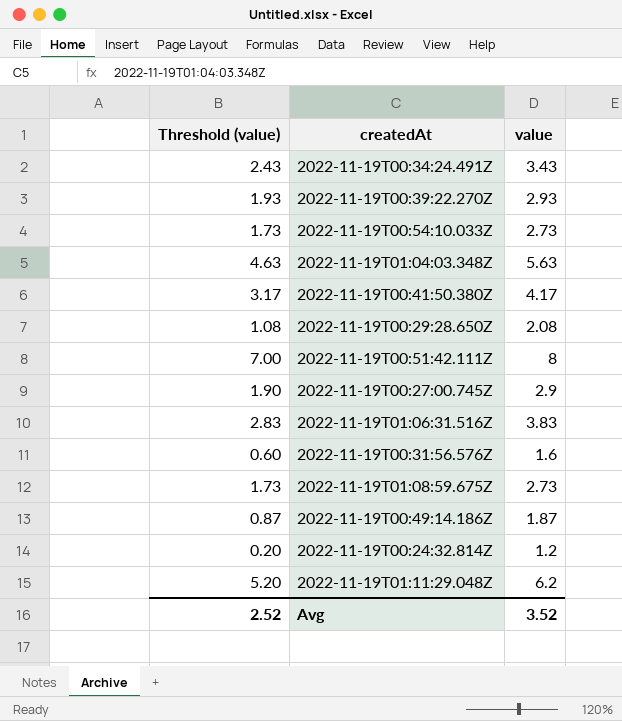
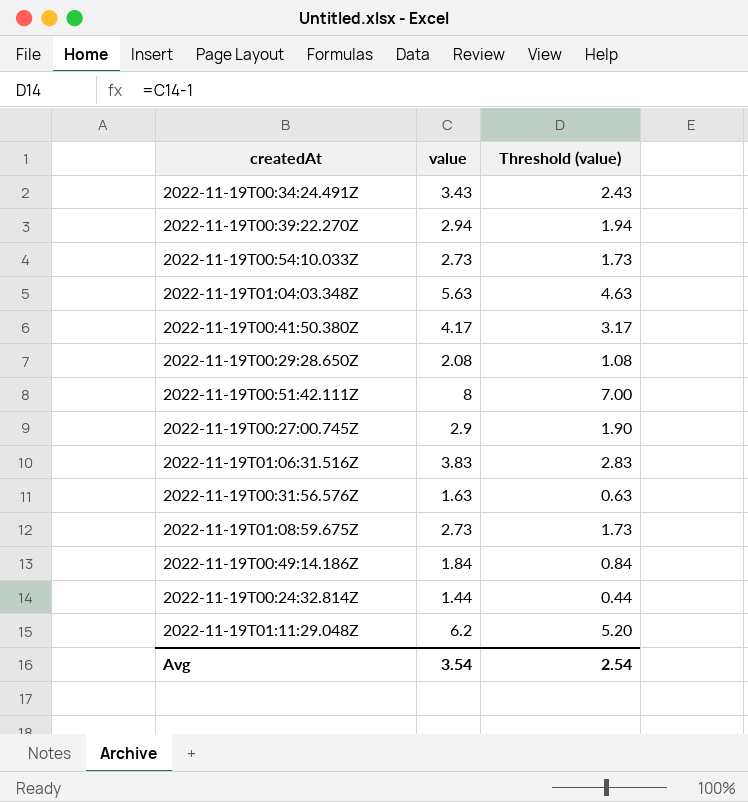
column Threshold (value) | position: 1 -> 3
2022-11-19T00:39:22.270Z | value: 2.93 -> 2.94
2022-11-19T00:39:22.270Z | Threshold (value): 1.93 -> 1.94
2022-11-19T00:31:56.576Z | value: 1.6 -> 1.63
2022-11-19T00:31:56.576Z | Threshold (value): 0.60 -> 0.63
2022-11-19T00:49:14.186Z | value: 1.87 -> 1.84
2022-11-19T00:49:14.186Z | Threshold (value): 0.87 -> 0.84
2022-11-19T00:24:32.814Z | value: 1.2 -> 1.44
2022-11-19T00:24:32.814Z | Threshold (value): 0.20 -> 0.44
Avg | value: 3.52 -> 3.54
Avg | Threshold (value): 2.52 -> 2.54

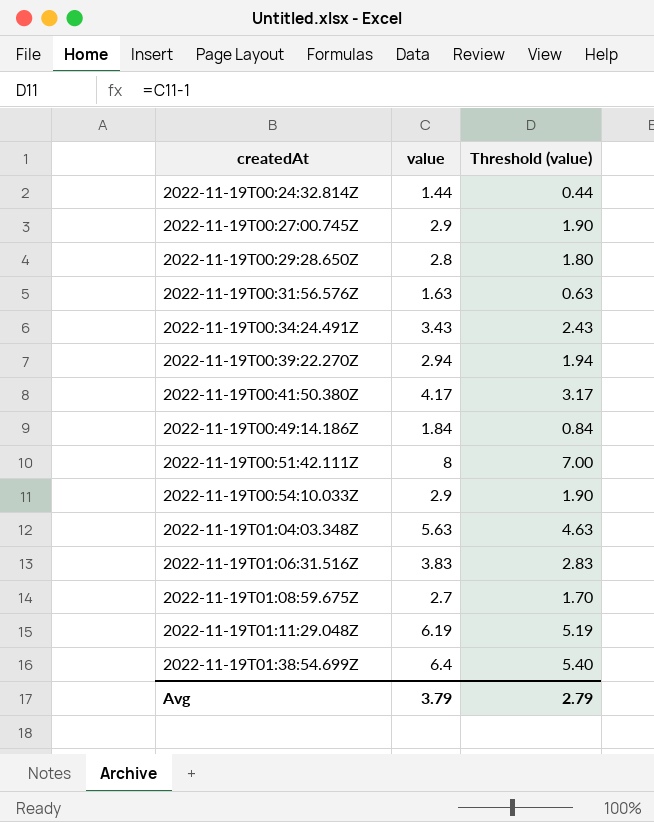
row order: none -> createdAt ascending
2022-11-19T00:29:28.650Z | value: 2.08 -> 2.8
2022-11-19T00:29:28.650Z | Threshold (value): 1.08 -> 1.80
2022-11-19T00:54:10.033Z | value: 2.73 -> 2.9
2022-11-19T00:54:10.033Z | Threshold (value): 1.73 -> 1.90
2022-11-19T01:08:59.675Z | value: 2.73 -> 2.7
2022-11-19T01:08:59.675Z | Threshold (value): 1.73 -> 1.70
2022-11-19T01:11:29.048Z | value: 6.2 -> 6.19
2022-11-19T01:11:29.048Z | Threshold (value): 5.20 -> 5.19
row 2022-11-19T01:38:54.699Z: none -> 6.4 | 5.40
Avg | value: 3.54 -> 3.79
Avg | Threshold (value): 2.54 -> 2.79

